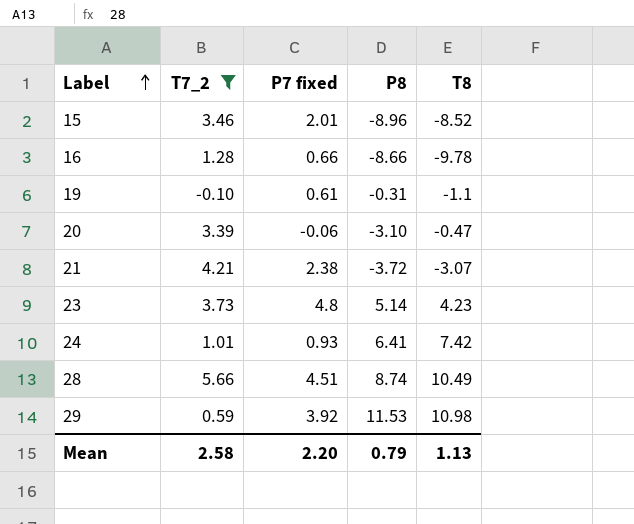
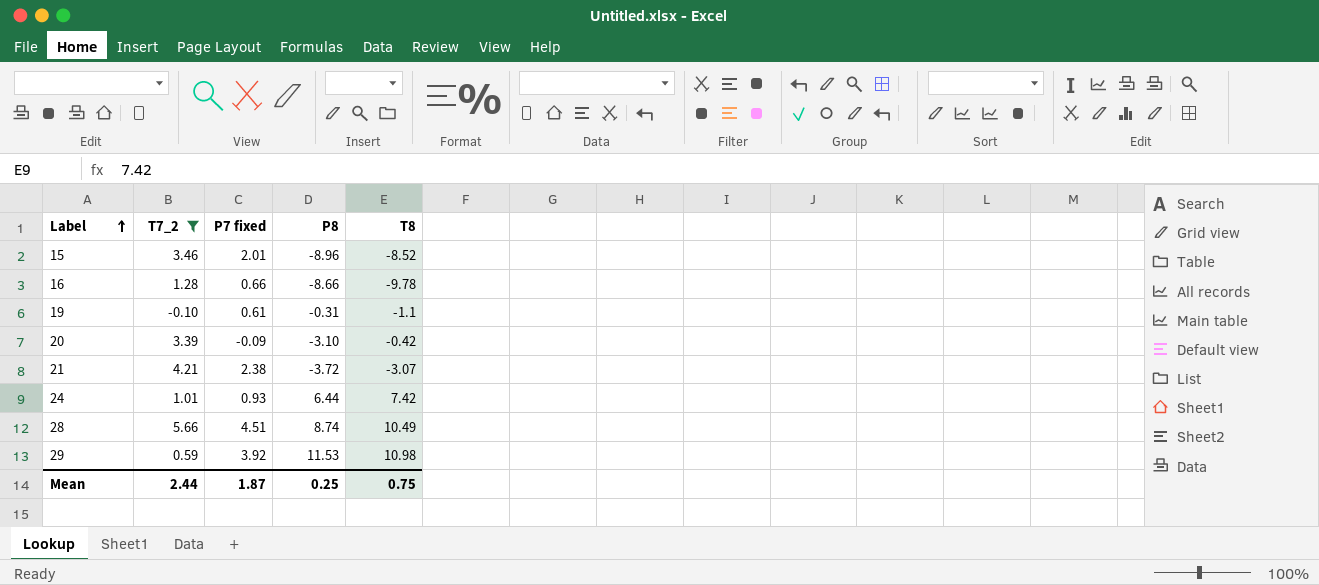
row 23: 3.73 | 4.8 | 5.14 | 4.23 -> none
20 | P7 fixed: -0.06 -> -0.09
20 | T8: -0.47 -> -0.42
24 | P8: 6.41 -> 6.44
Mean | T7_2: 2.58 -> 2.44
Mean | P7 fixed: 2.20 -> 1.87
Mean | P8: 0.79 -> 0.25
Mean | T8: 1.13 -> 0.75

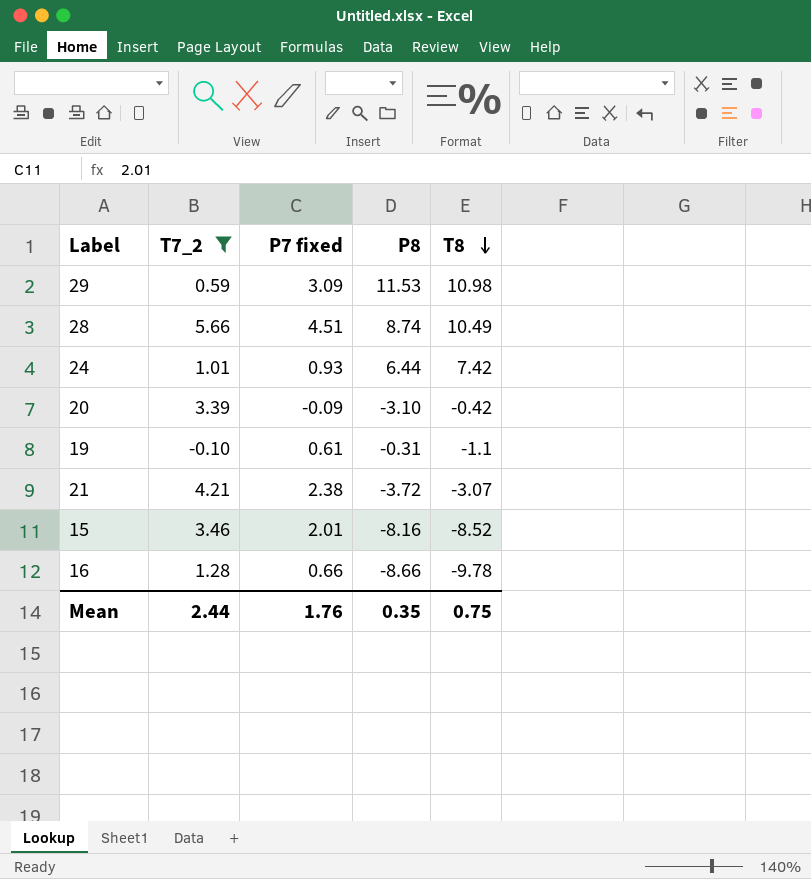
row order: Label ascending -> T8 descending
29 | P7 fixed: 3.92 -> 3.09
15 | P8: -8.96 -> -8.16
Mean | P7 fixed: 1.87 -> 1.76
Mean | P8: 0.25 -> 0.35

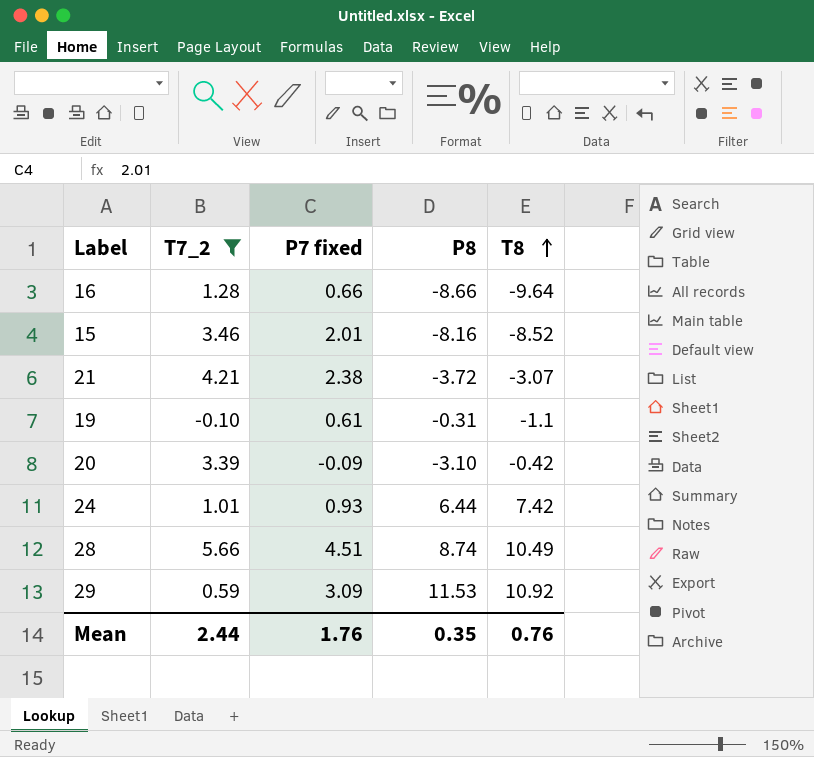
row order: T8 descending -> T8 ascending
16 | T8: -9.78 -> -9.64
29 | T8: 10.98 -> 10.92
Mean | T8: 0.75 -> 0.76

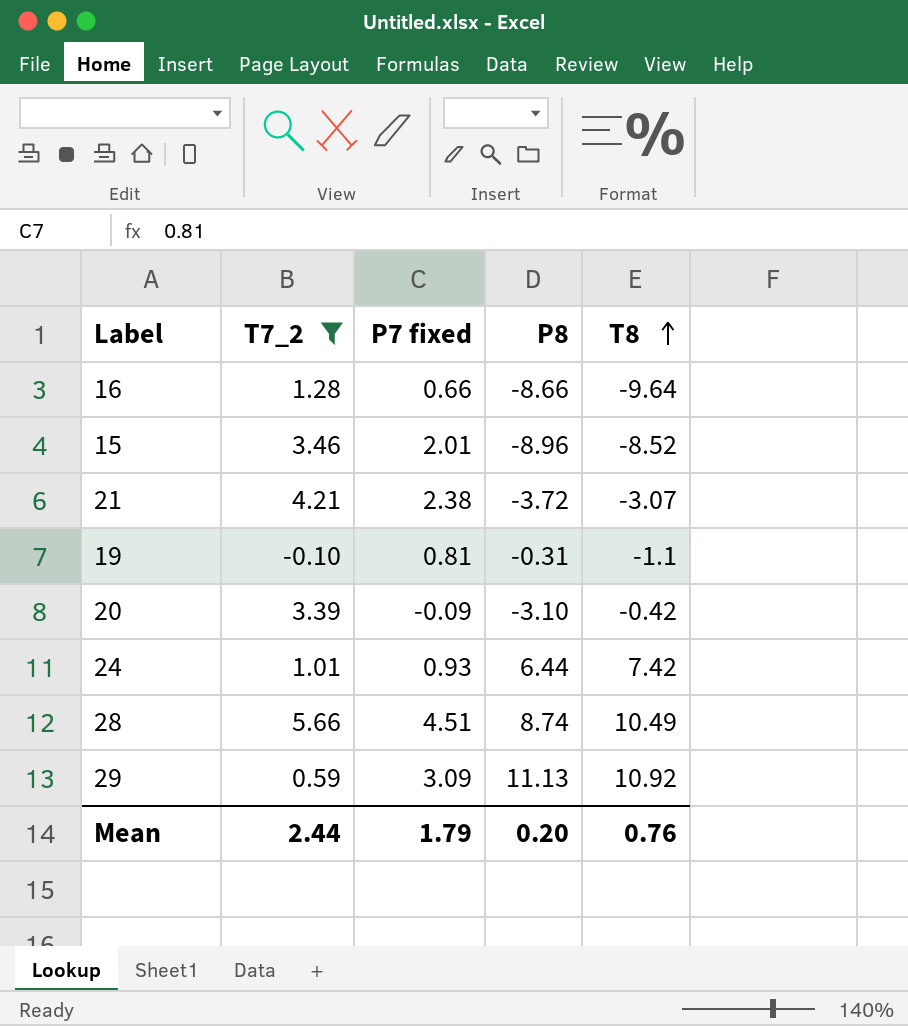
15 | P8: -8.16 -> -8.96
19 | P7 fixed: 0.61 -> 0.81
29 | P8: 11.53 -> 11.13
Mean | P7 fixed: 1.76 -> 1.79
Mean | P8: 0.35 -> 0.20

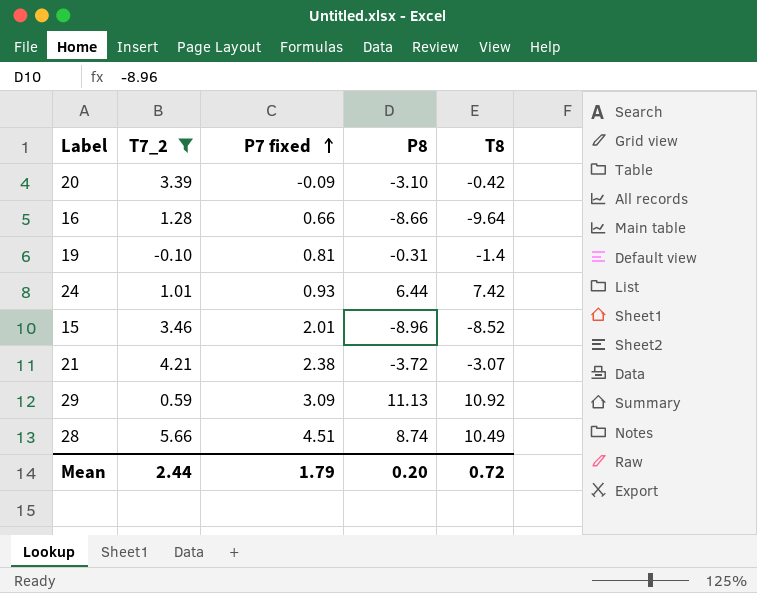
row order: T8 ascending -> P7 fixed ascending
19 | T8: -1.1 -> -1.4
Mean | T8: 0.76 -> 0.72

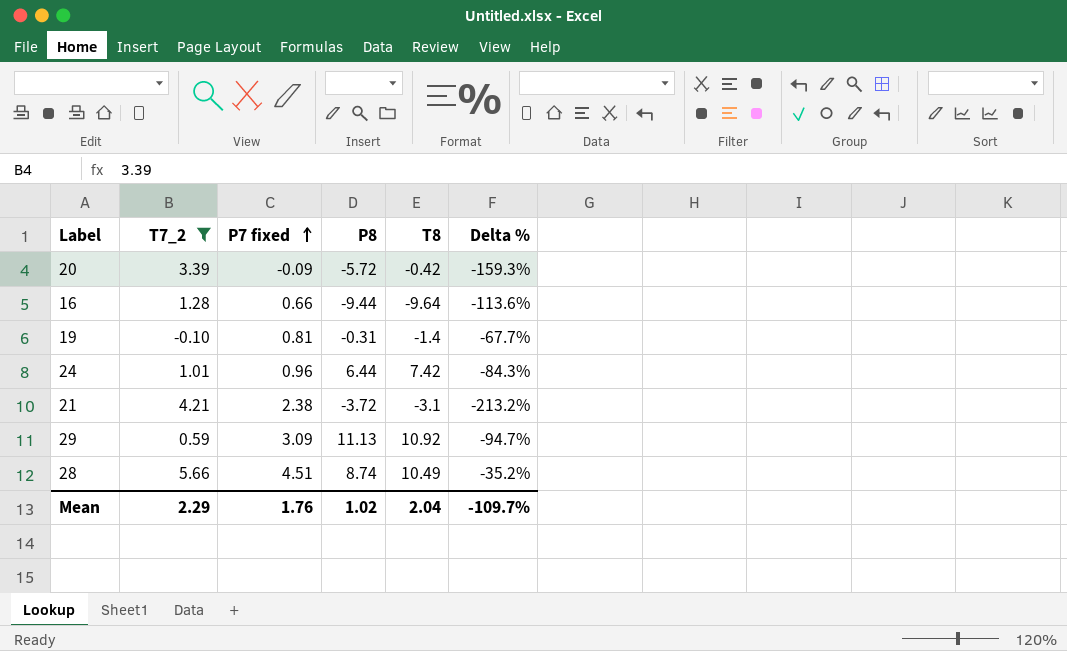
column Delta % | formula: none -> ([T7_2] - [P8]) / [P8]
row 15: 3.46 | 2.01 | -8.96 | -8.52 -> none
20 | P8: -3.10 -> -5.72
16 | P8: -8.66 -> -9.44
24 | P7 fixed: 0.93 -> 0.96
21 | T8: -3.07 -> -3.1
Mean | T7_2: 2.44 -> 2.29
Mean | P7 fixed: 1.79 -> 1.76
Mean | P8: 0.20 -> 1.02
Mean | T8: 0.72 -> 2.04

